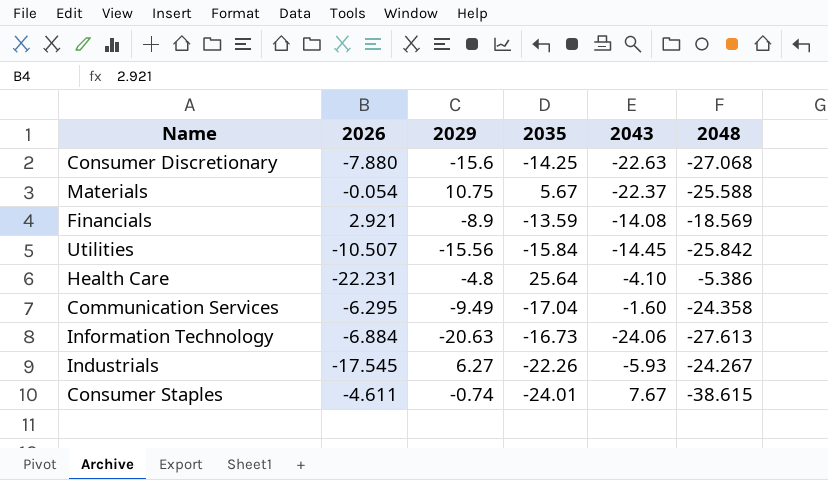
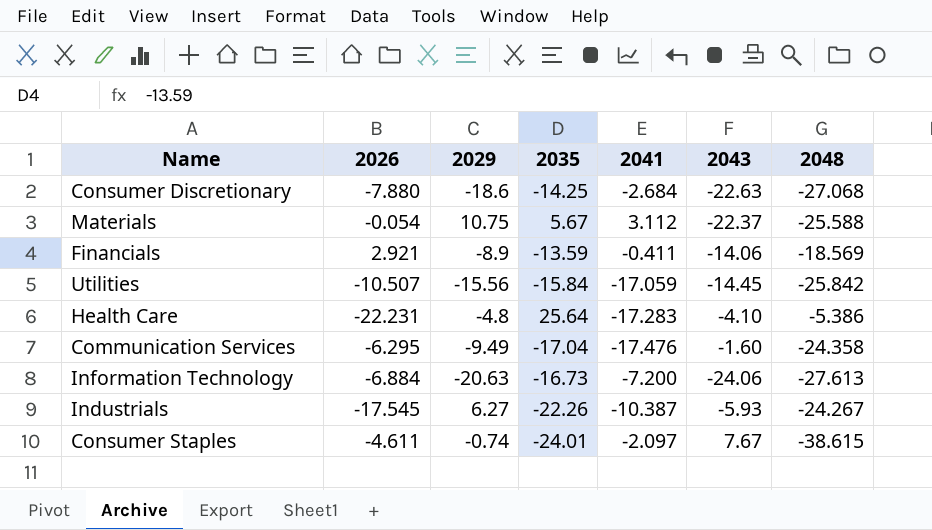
column 2041 | position: none -> 5
Consumer Discretionary | 2029: -15.6 -> -18.6
Financials | 2043: -14.08 -> -14.06

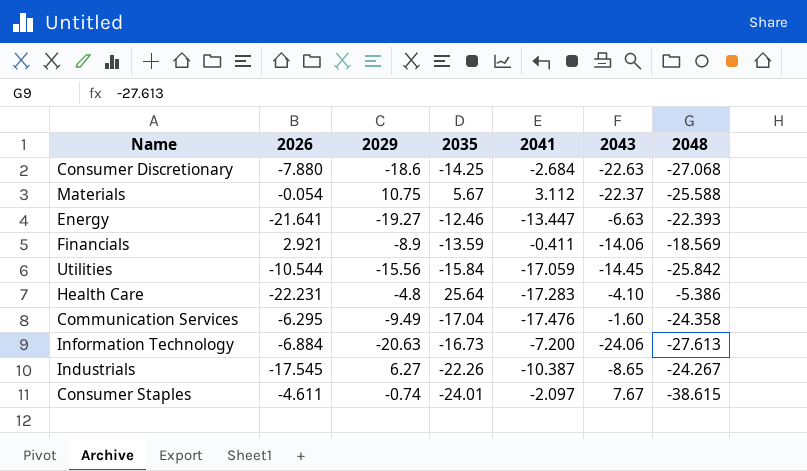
row Energy: none -> -21.641 | -19.27 | -12.46 | -13.447 | -6.63 | -22.393
Utilities | 2026: -10.507 -> -10.544
Industrials | 2043: -5.93 -> -8.65

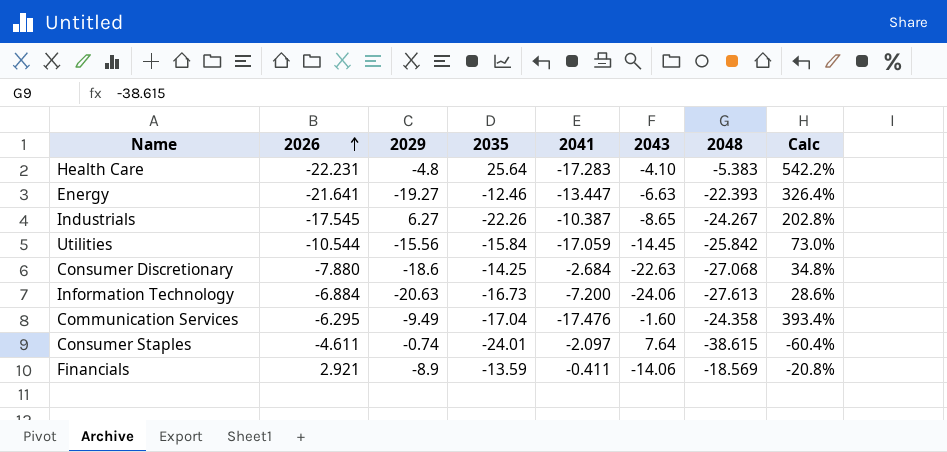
row order: none -> 2026 ascending
column Calc | formula: none -> [2026] / [2043]
row Materials: -0.054 | 10.75 | 5.67 | 3.112 | -22.37 | -25.588 -> none
Health Care | 2048: -5.386 -> -5.383
Consumer Staples | 2043: 7.67 -> 7.64

